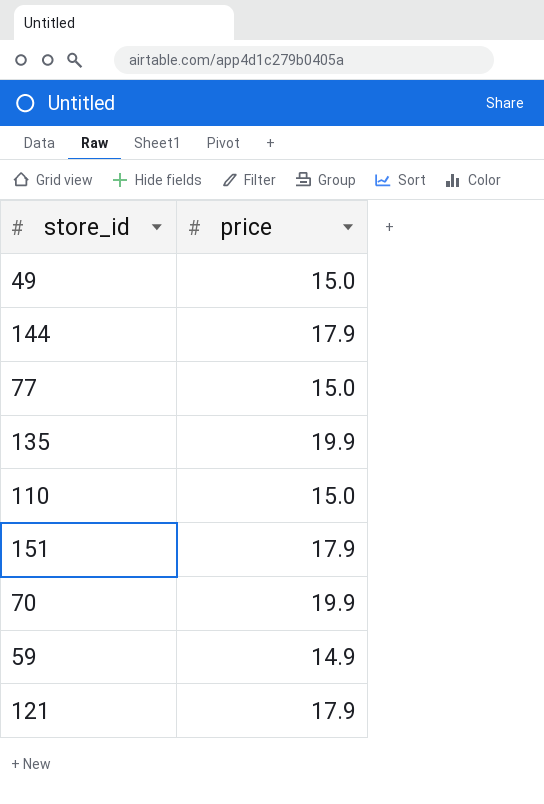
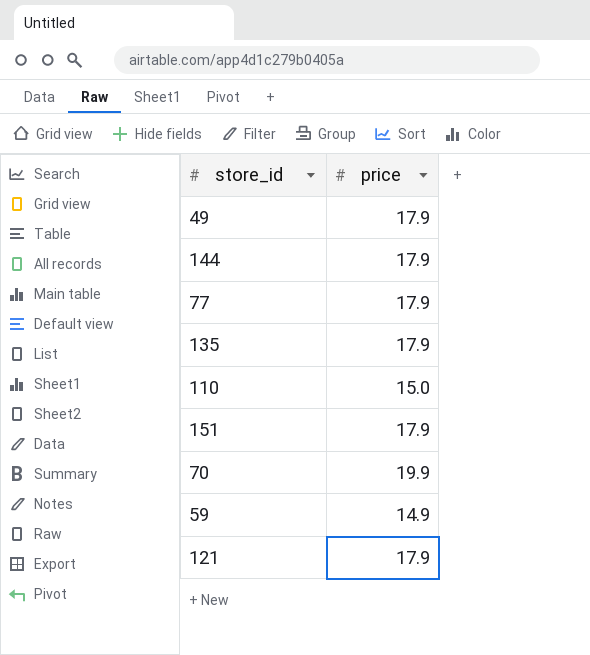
49 | price: 15.0 -> 17.9
77 | price: 15.0 -> 17.9
135 | price: 19.9 -> 17.9

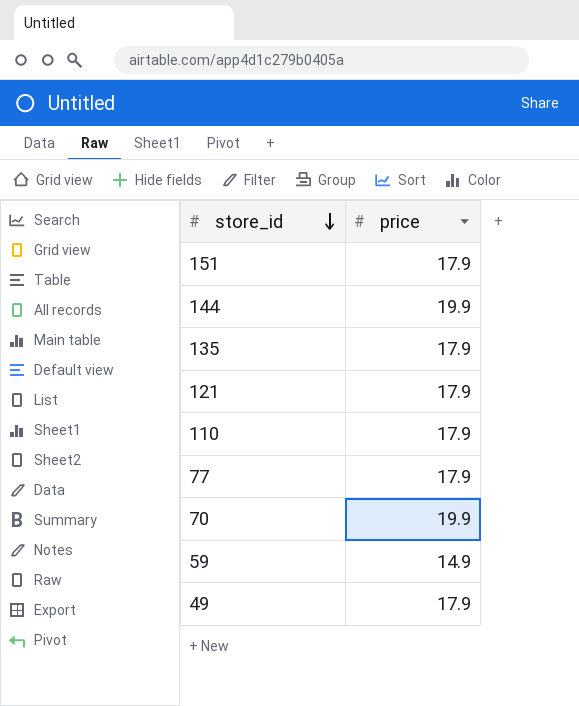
row order: none -> store_id descending
144 | price: 17.9 -> 19.9
110 | price: 15.0 -> 17.9

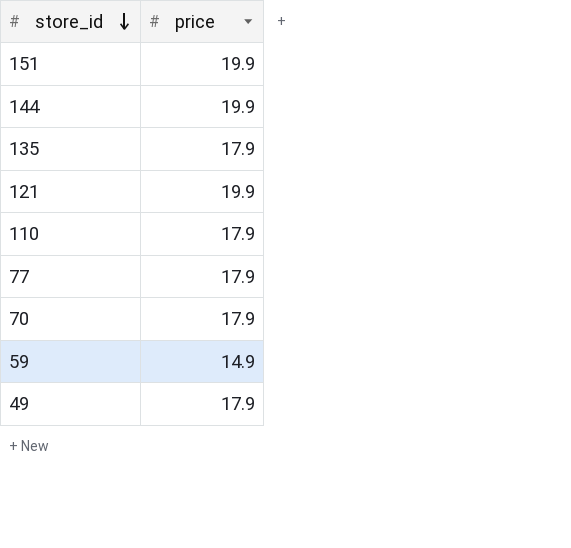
151 | price: 17.9 -> 19.9
121 | price: 17.9 -> 19.9
70 | price: 19.9 -> 17.9

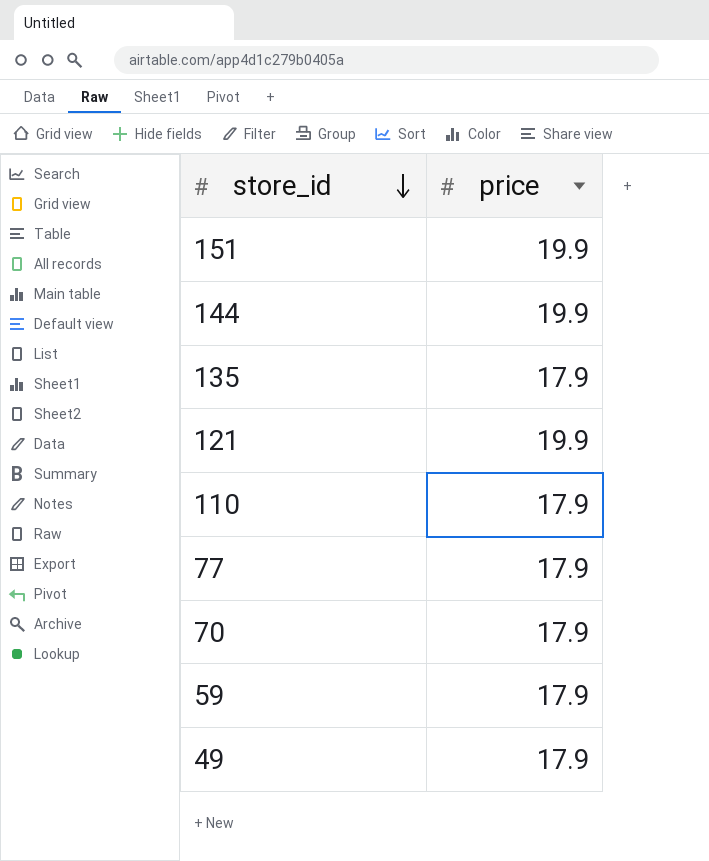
59 | price: 14.9 -> 17.9

